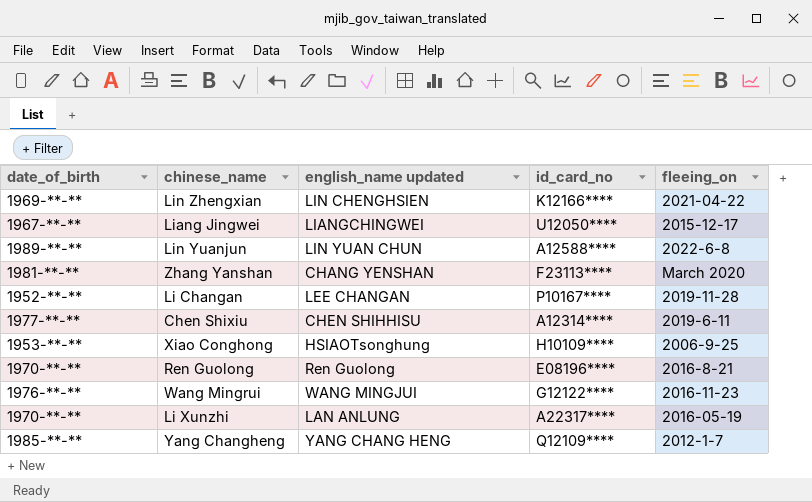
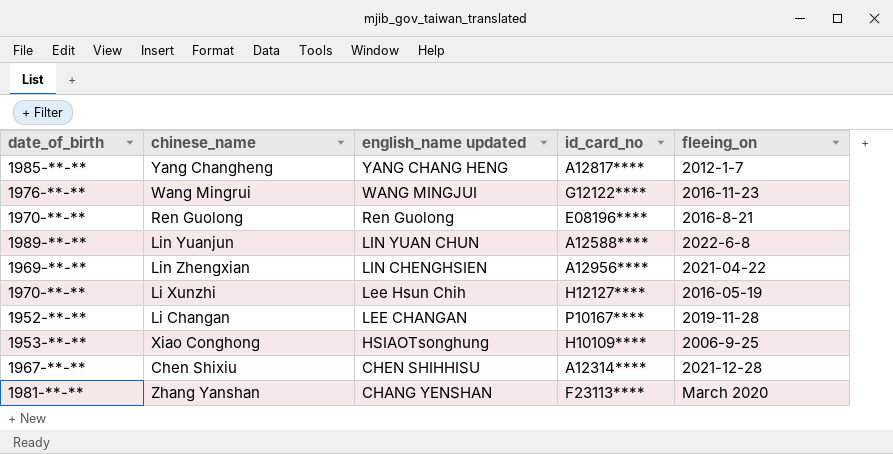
row order: none -> english_name updated descending
row Liang Jingwei: 1967-**-** | LIANGCHINGWEI | U12050**** | 2015-12-17 -> none
Yang Changheng | id_card_no: Q12109**** -> A12817****
Lin Zhengxian | id_card_no: K12166**** -> A12956****
Li Xunzhi | english_name updated: LAN ANLUNG -> Lee Hsun Chih
Li Xunzhi | id_card_no: A22317**** -> H12127****
Chen Shixiu | date_of_birth: 1977-**-** -> 1967-**-**
Chen Shixiu | fleeing_on: 2019-6-11 -> 2021-12-28

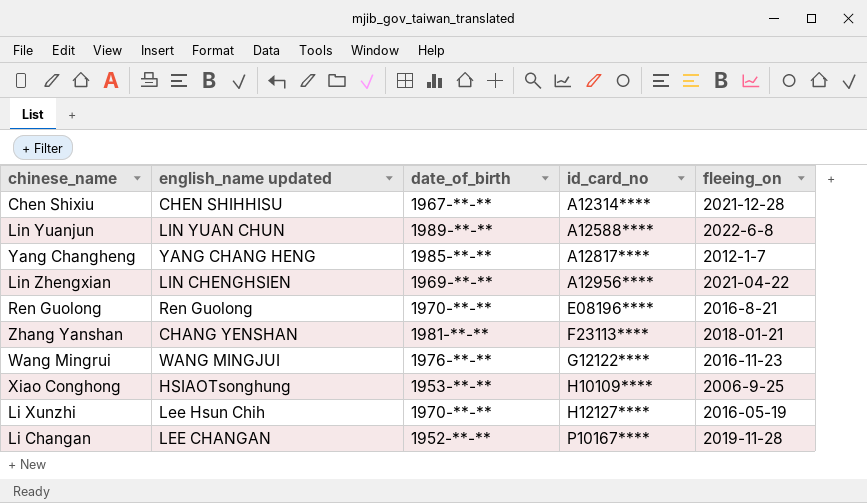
row order: english_name updated descending -> id_card_no ascending
column date_of_birth | position: 1 -> 3
Zhang Yanshan | fleeing_on: March 2020 -> 2018-01-21

